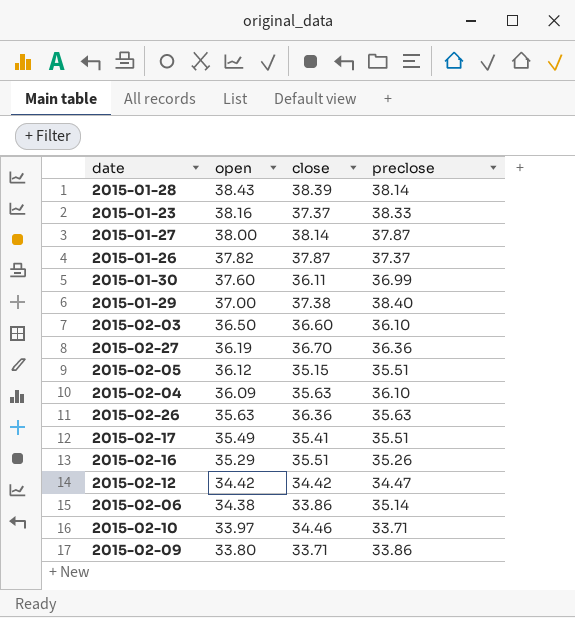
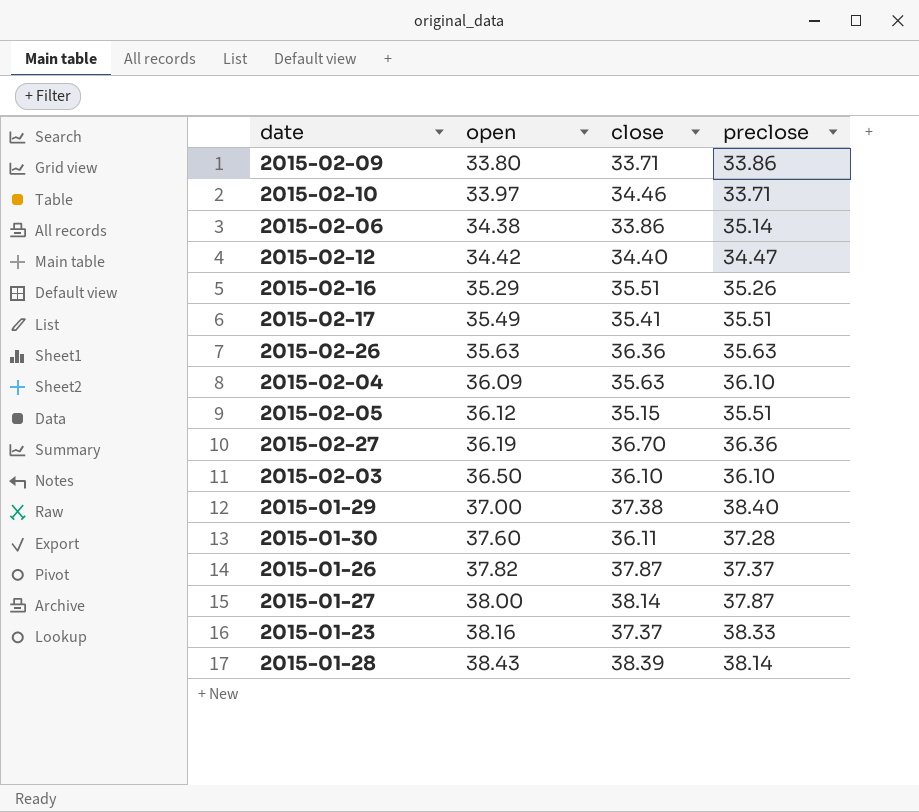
row order: open descending -> open ascending
2015-02-12 | close: 34.42 -> 34.40
2015-02-03 | close: 36.60 -> 36.10
2015-01-30 | preclose: 36.99 -> 37.28

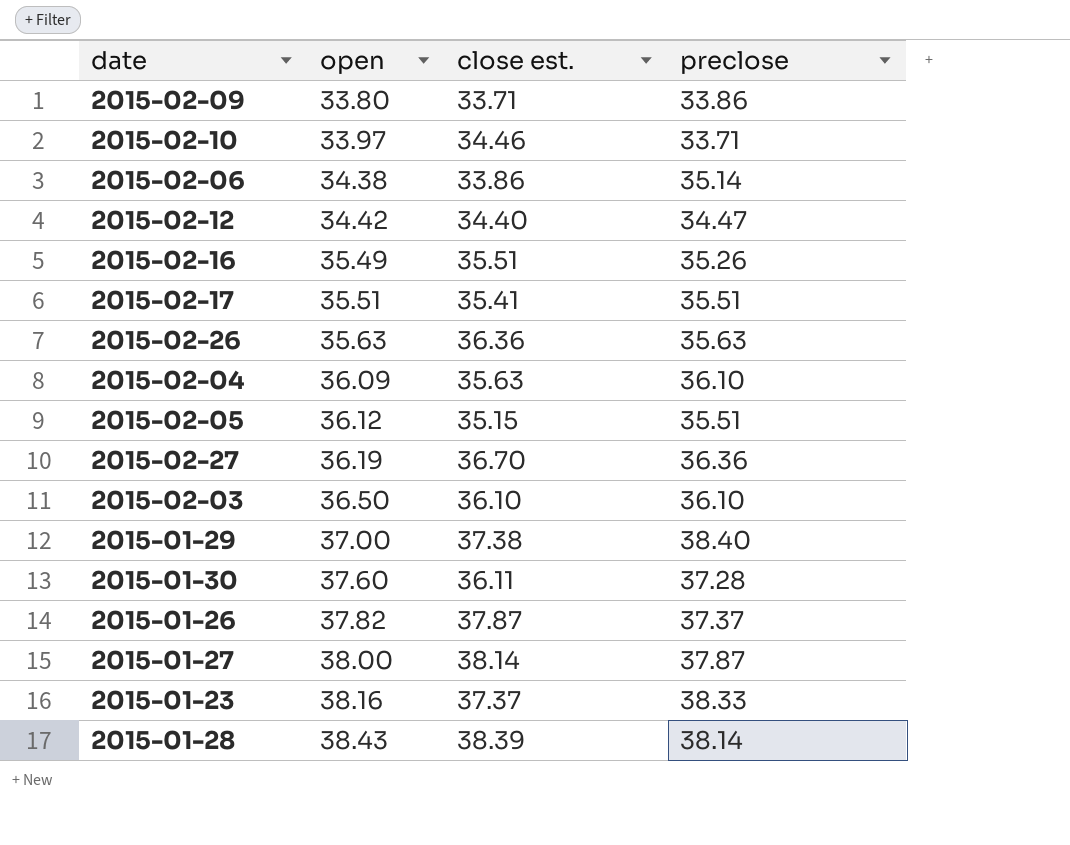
column name: close -> close est.
2015-02-16 | open: 35.29 -> 35.49
2015-02-17 | open: 35.49 -> 35.51

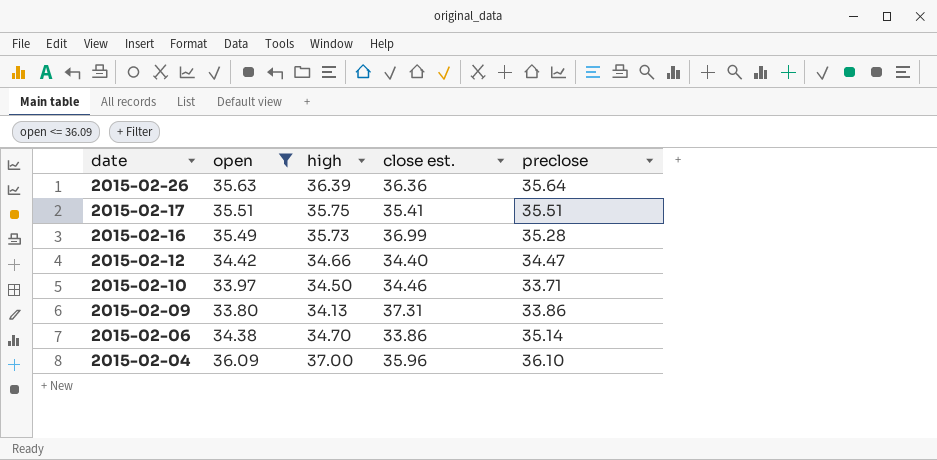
filter: none -> open <= 36.09
row order: open ascending -> date descending
column high | position: none -> 3
2015-02-26 | preclose: 35.63 -> 35.64
2015-02-16 | close est.: 35.51 -> 36.99
2015-02-16 | preclose: 35.26 -> 35.28
2015-02-09 | close est.: 33.71 -> 37.31
2015-02-04 | close est.: 35.63 -> 35.96

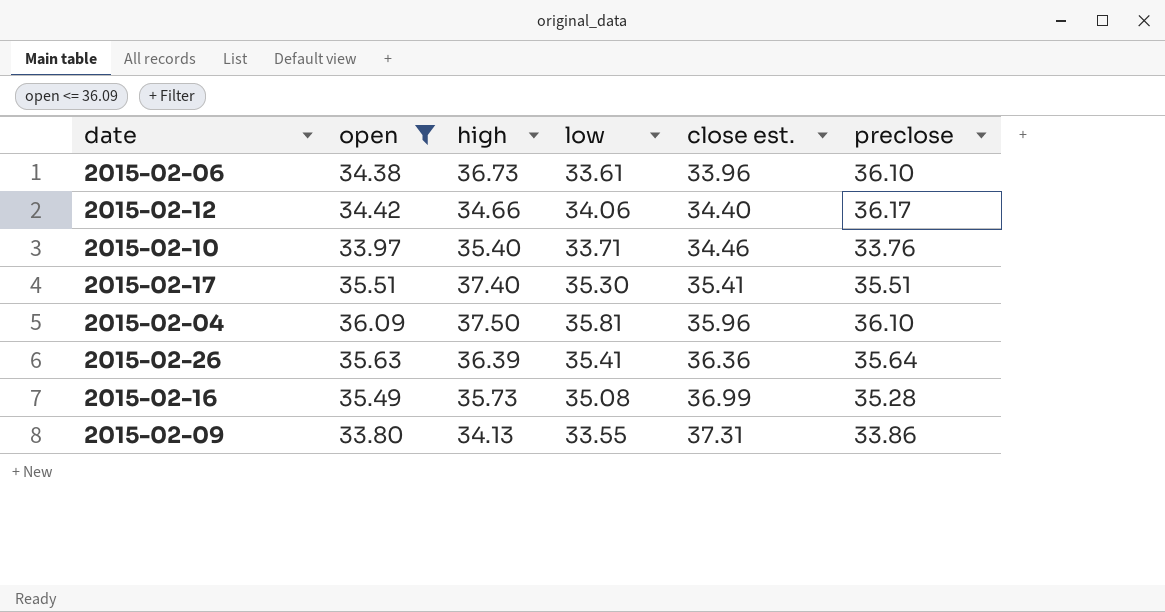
row order: date descending -> close est. ascending
column low | position: none -> 4
2015-02-06 | high: 34.70 -> 36.73
2015-02-06 | close est.: 33.86 -> 33.96
2015-02-06 | preclose: 35.14 -> 36.10
2015-02-12 | preclose: 34.47 -> 36.17
2015-02-10 | high: 34.50 -> 35.40
2015-02-10 | preclose: 33.71 -> 33.76
2015-02-17 | high: 35.75 -> 37.40
2015-02-04 | high: 37.00 -> 37.50

